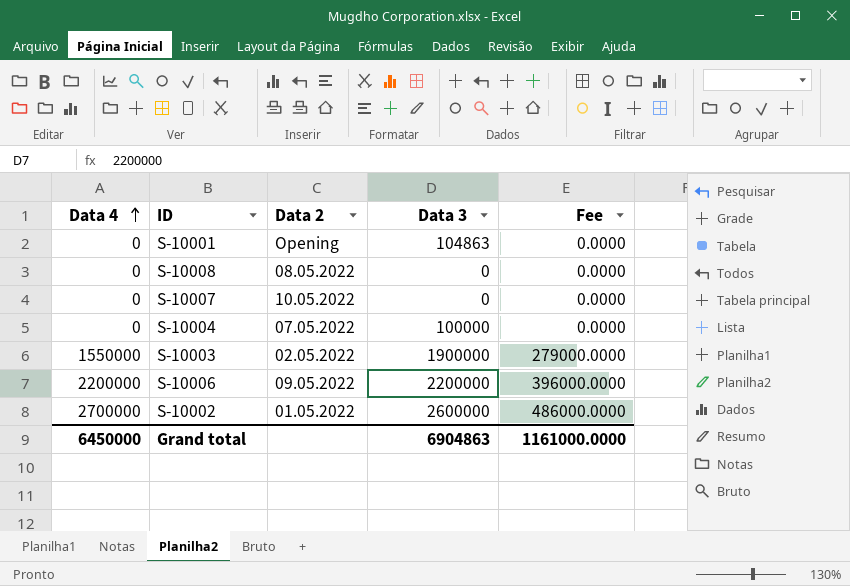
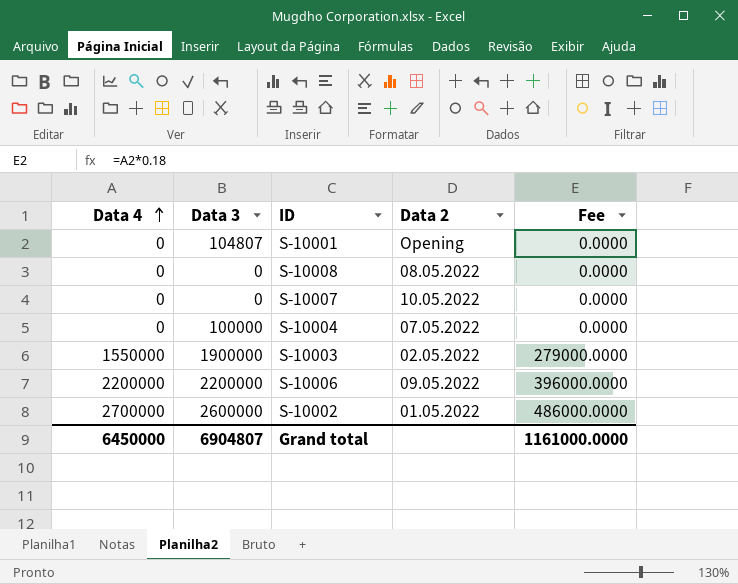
column Data 3 | position: 4 -> 2
S-10001 | Data 3: 104863 -> 104807
Grand total | Data 3: 6904863 -> 6904807

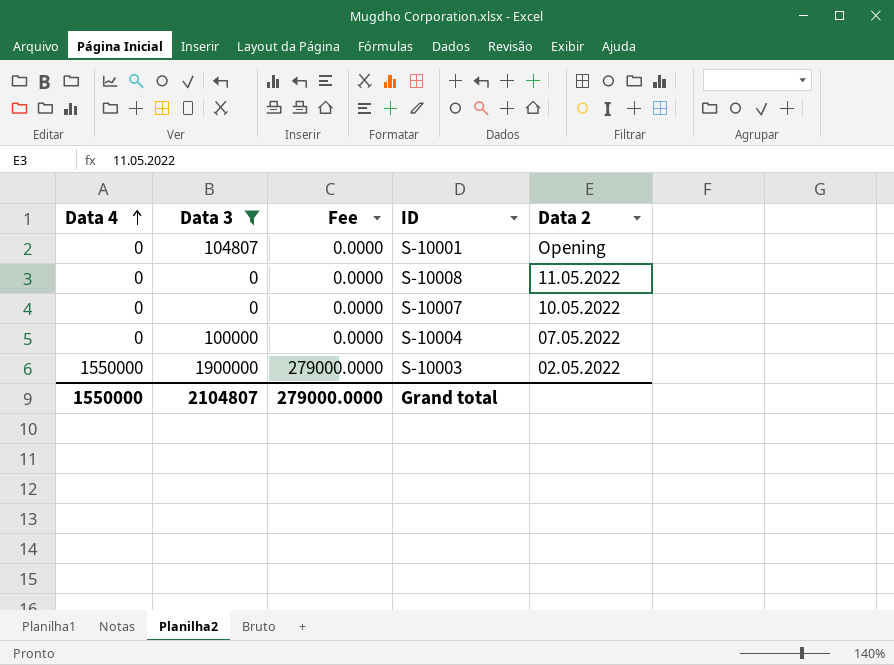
filter: none -> Data 3 <= 1900000
column Fee | position: 5 -> 3
S-10008 | Data 2: 08.05.2022 -> 11.05.2022
Grand total | Data 4: 6450000 -> 1550000
Grand total | Data 3: 6904807 -> 2104807
Grand total | Fee: 1161000.0000 -> 279000.0000

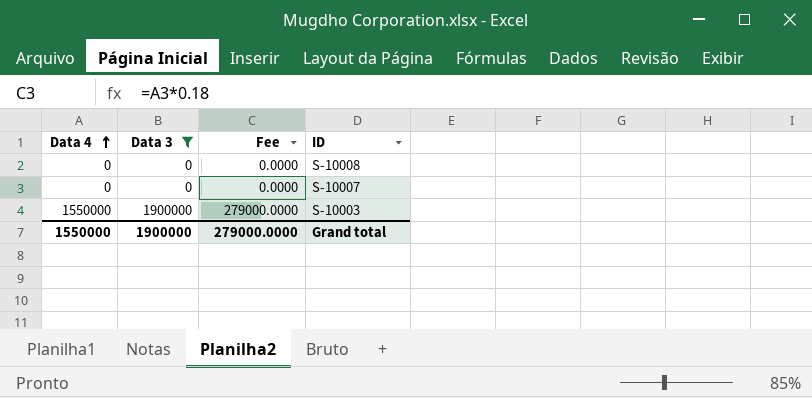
column Data 2 | position: 5 -> none
row S-10001: 0 | 104807 | 0.0000 | Opening -> none
row S-10004: 0 | 100000 | 0.0000 | 07.05.2022 -> none
Grand total | Data 3: 2104807 -> 1900000

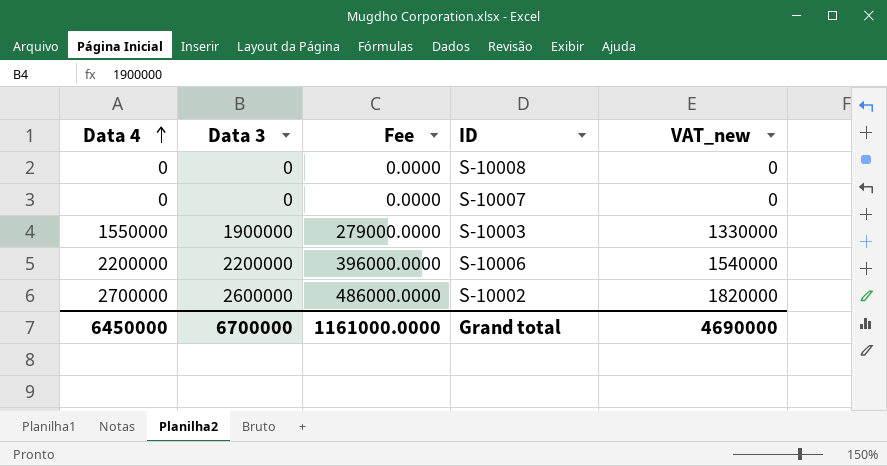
filter: Data 3 <= 1900000 -> none
column VAT_new | formula: none -> [Data 3] * 0.7
Grand total | Data 4: 1550000 -> 6450000
Grand total | Data 3: 1900000 -> 6700000
Grand total | Fee: 279000.0000 -> 1161000.0000

